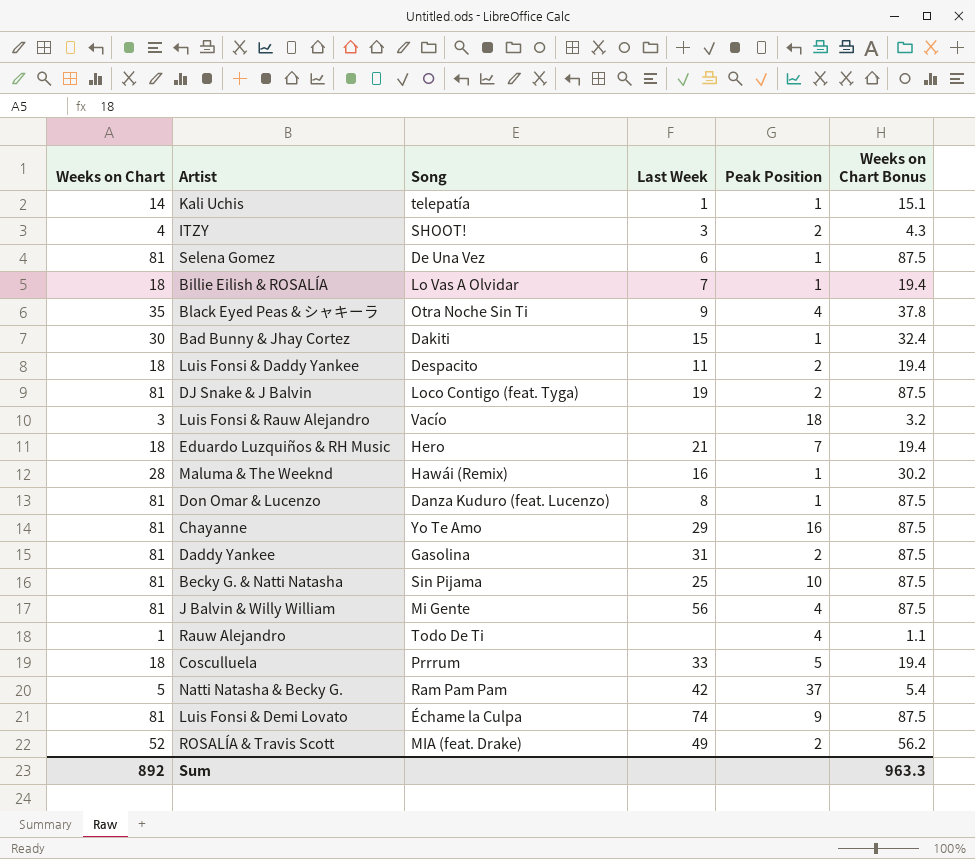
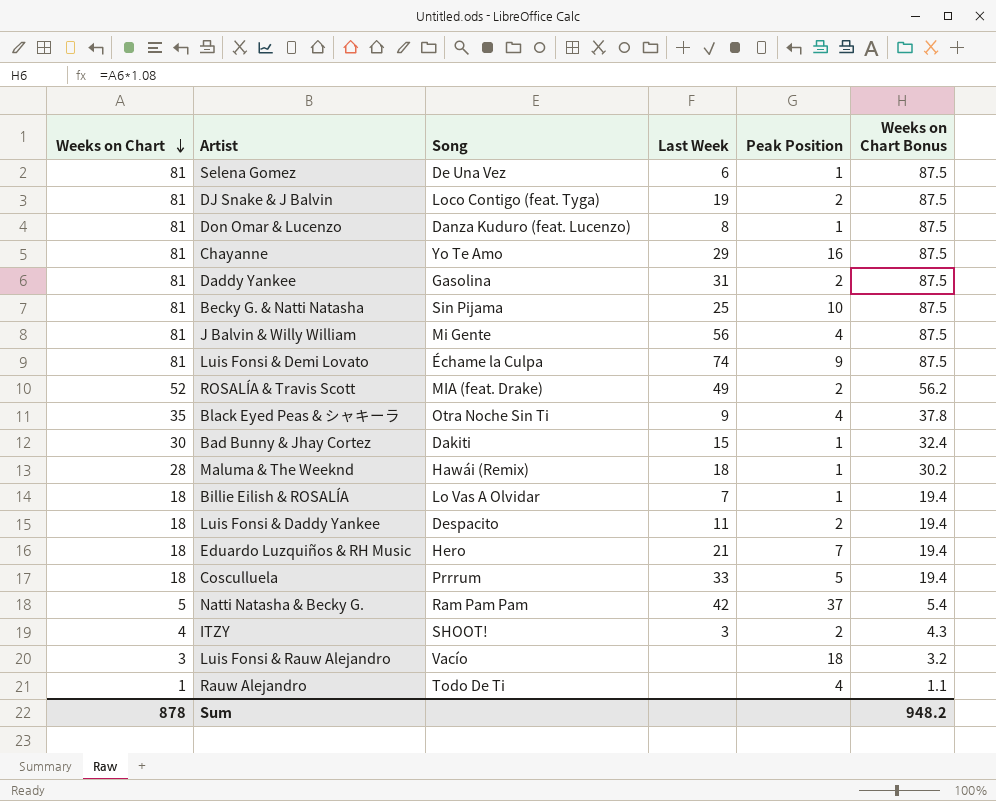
row order: none -> Weeks on Chart descending
row Kali Uchis: 14 | telepatía | 1 | 1 | 15.1 -> none
Maluma & The Weeknd | Last Week: 16 -> 18
Sum | Weeks on Chart: 892 -> 878
Sum | Weeks on Chart Bonus: 963.3 -> 948.2

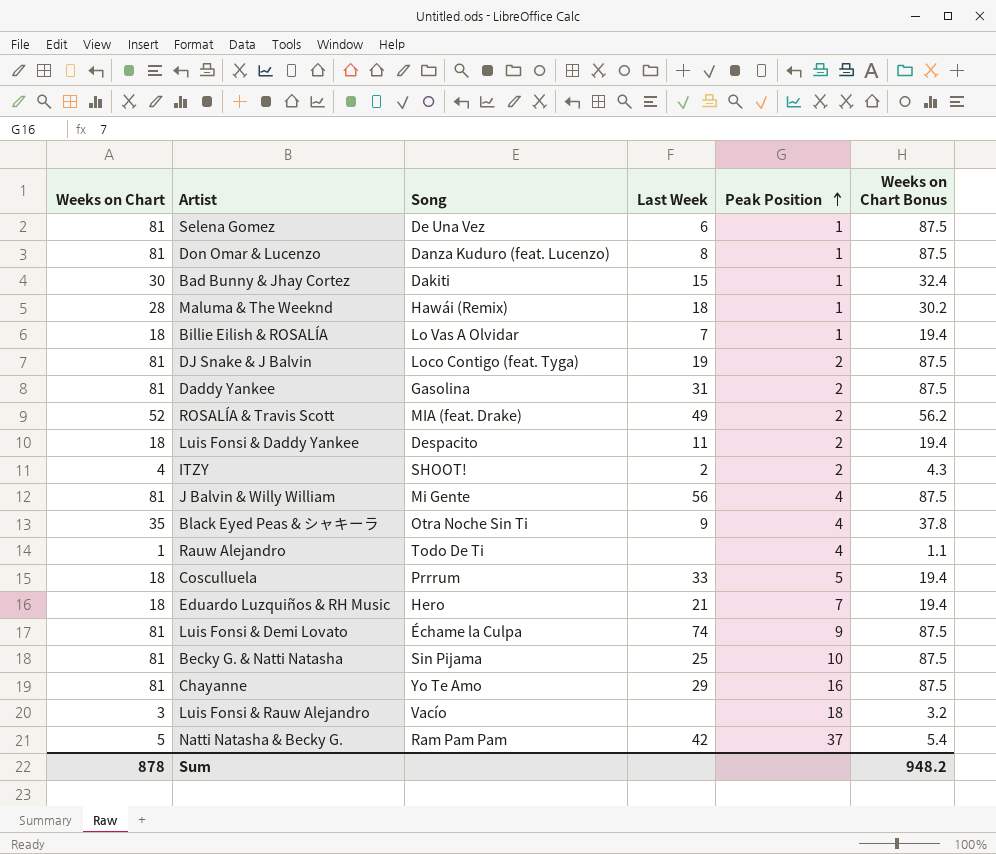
row order: Weeks on Chart descending -> Peak Position ascending
ITZY | Last Week: 3 -> 2

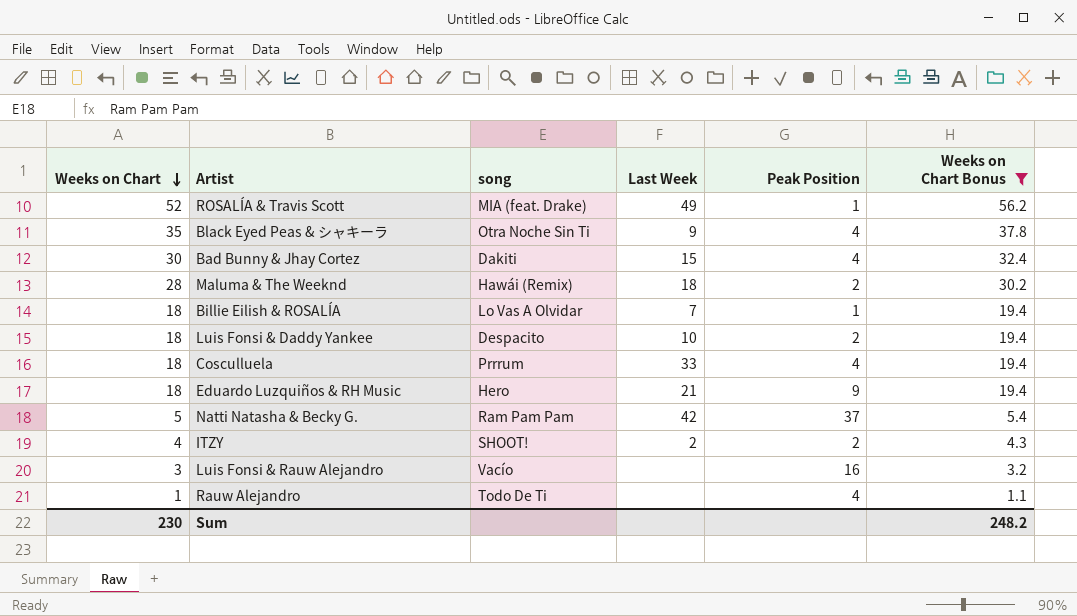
filter: none -> Weeks on Chart Bonus != 87.5
row order: Peak Position ascending -> Weeks on Chart descending
column name: Song -> song
ROSALÍA & Travis Scott | Peak Position: 2 -> 1
Bad Bunny & Jhay Cortez | Peak Position: 1 -> 4
Maluma & The Weeknd | Peak Position: 1 -> 2
Luis Fonsi & Daddy Yankee | Last Week: 11 -> 10
Cosculluela | Peak Position: 5 -> 4
Eduardo Luzquiños & RH Music | Peak Position: 7 -> 9
Luis Fonsi & Rauw Alejandro | Peak Position: 18 -> 16
Sum | Weeks on Chart: 878 -> 230
Sum | Weeks on Chart Bonus: 948.2 -> 248.2

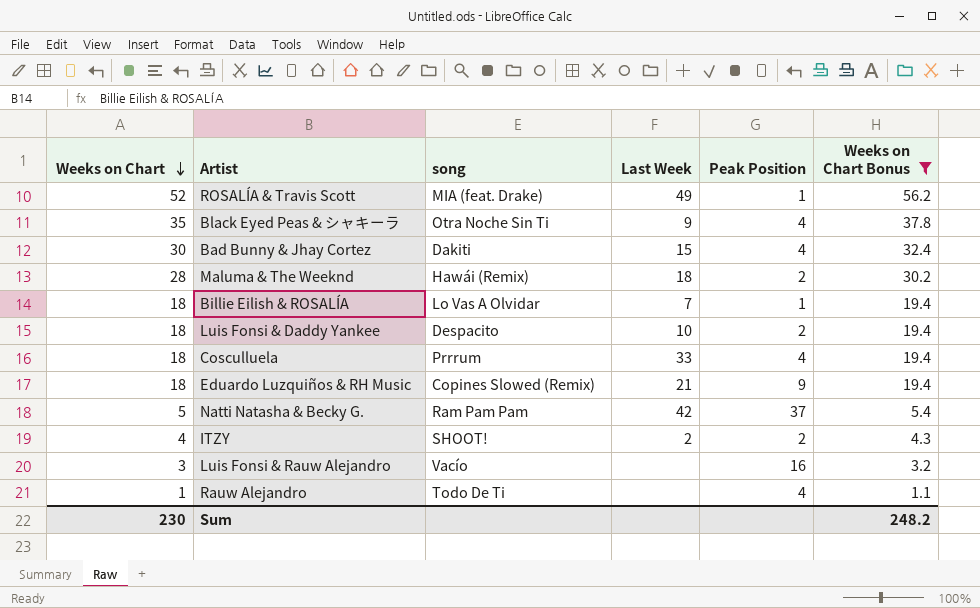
Eduardo Luzquiños & RH Music | song: Hero -> Copines Slowed (Remix)

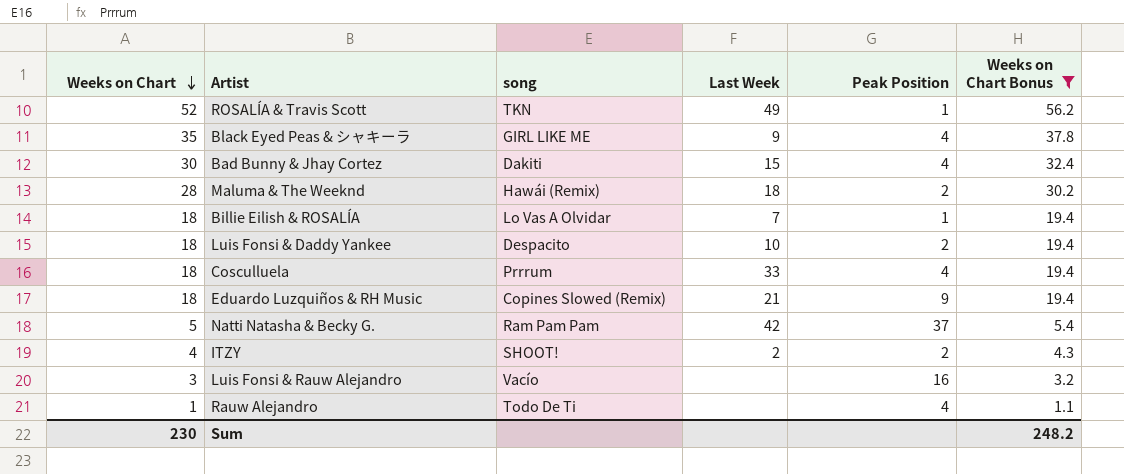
ROSALÍA & Travis Scott | song: MIA (feat. Drake) -> TKN
Black Eyed Peas & シャキーラ | song: Otra Noche Sin Ti -> GIRL LIKE ME

